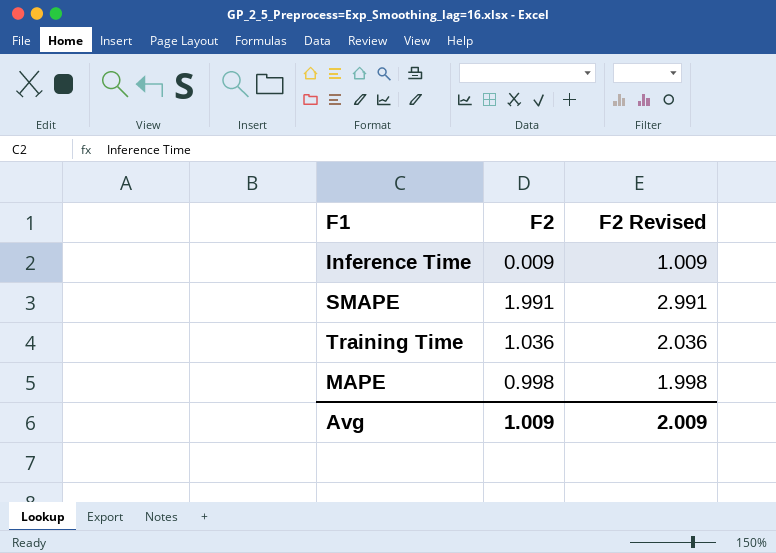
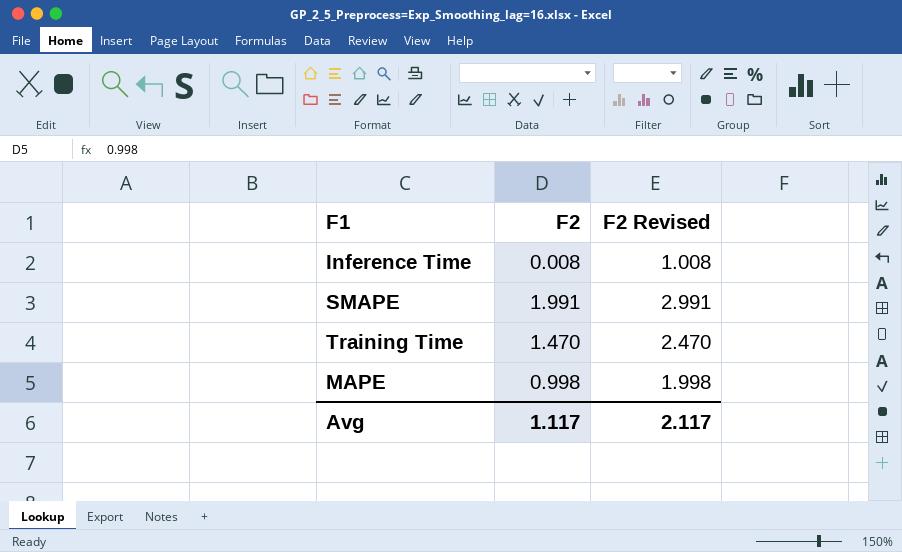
Inference Time | F2: 0.009 -> 0.008
Inference Time | F2 Revised: 1.009 -> 1.008
Training Time | F2: 1.036 -> 1.470
Training Time | F2 Revised: 2.036 -> 2.470
Avg | F2: 1.009 -> 1.117
Avg | F2 Revised: 2.009 -> 2.117

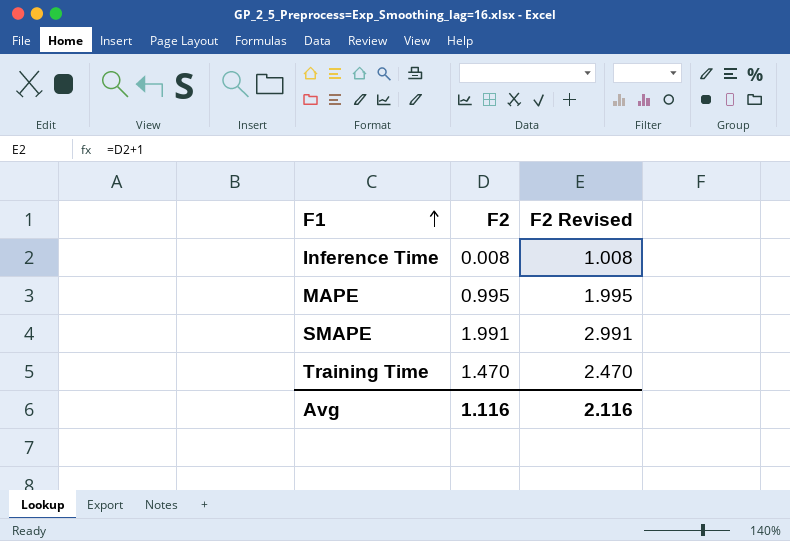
row order: none -> F1 ascending
MAPE | F2: 0.998 -> 0.995
MAPE | F2 Revised: 1.998 -> 1.995
Avg | F2: 1.117 -> 1.116
Avg | F2 Revised: 2.117 -> 2.116

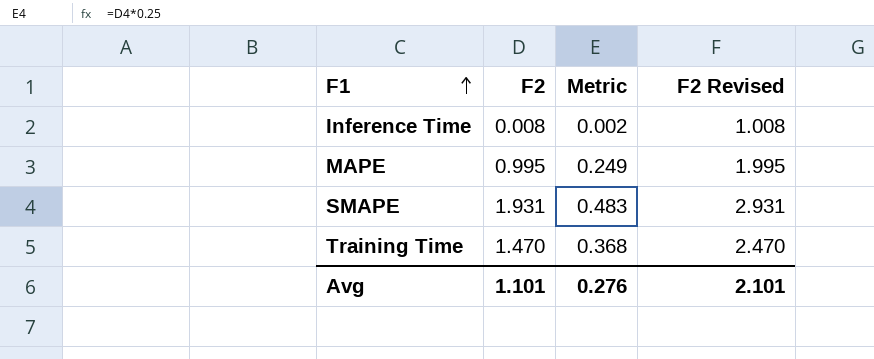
column Metric | formula: none -> [F2] * 0.25
SMAPE | F2: 1.991 -> 1.931
SMAPE | F2 Revised: 2.991 -> 2.931
Avg | F2: 1.116 -> 1.101
Avg | F2 Revised: 2.116 -> 2.101

